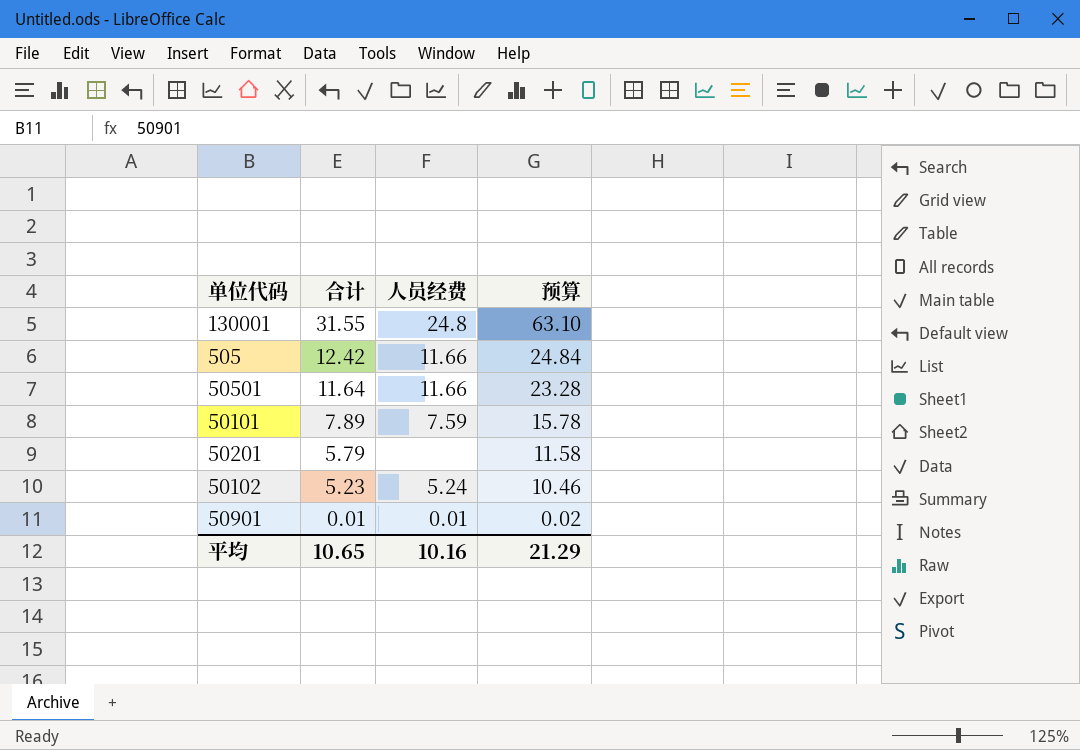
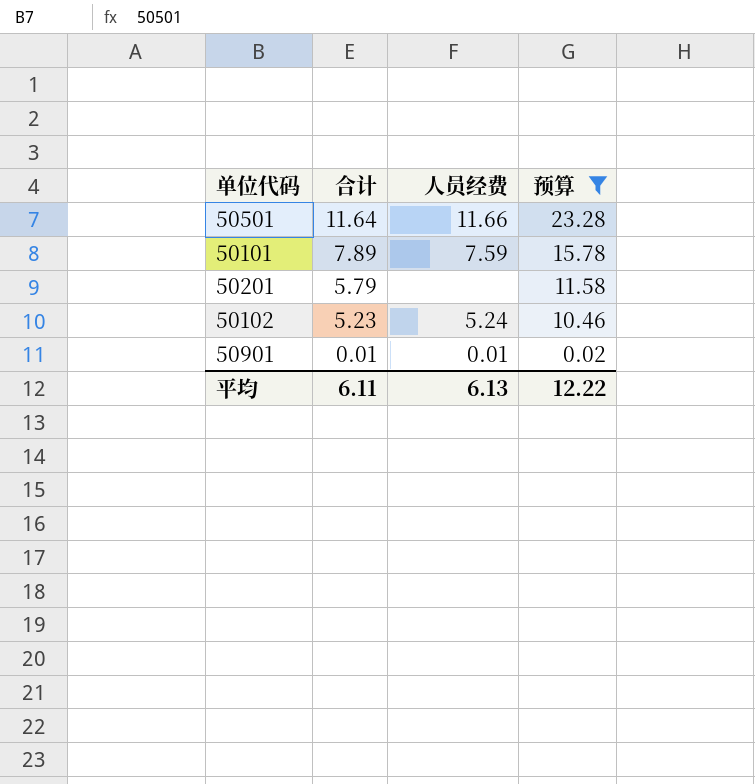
filter: none -> 预算 <= 23.28
平均 | 合计: 10.65 -> 6.11
平均 | 人员经费: 10.16 -> 6.13
平均 | 预算: 21.29 -> 12.22

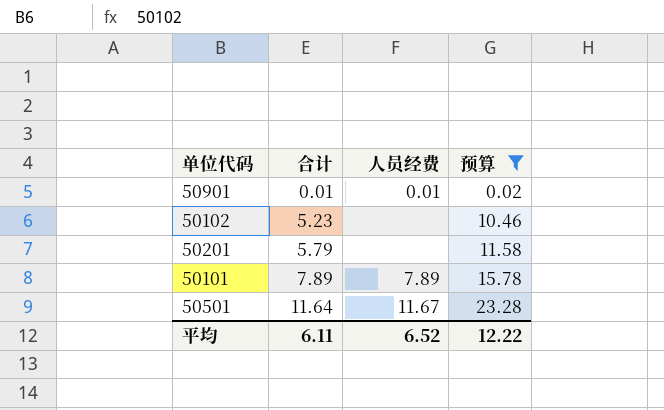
row order: 合计 descending -> 合计 ascending
50102 | 人员经费: 5.24 -> none
50101 | 人员经费: 7.59 -> 7.89
50501 | 人员经费: 11.66 -> 11.67
平均 | 人员经费: 6.13 -> 6.52

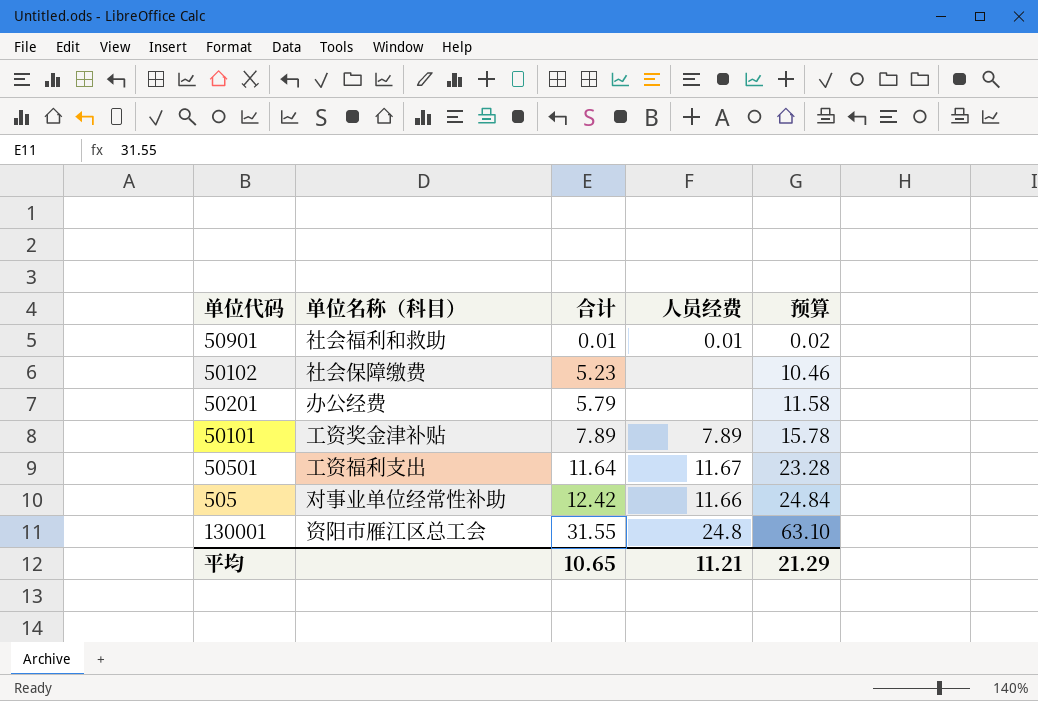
filter: 预算 <= 23.28 -> none
column 单位名称（科目） | position: none -> 2
平均 | 合计: 6.11 -> 10.65
平均 | 人员经费: 6.52 -> 11.21
平均 | 预算: 12.22 -> 21.29

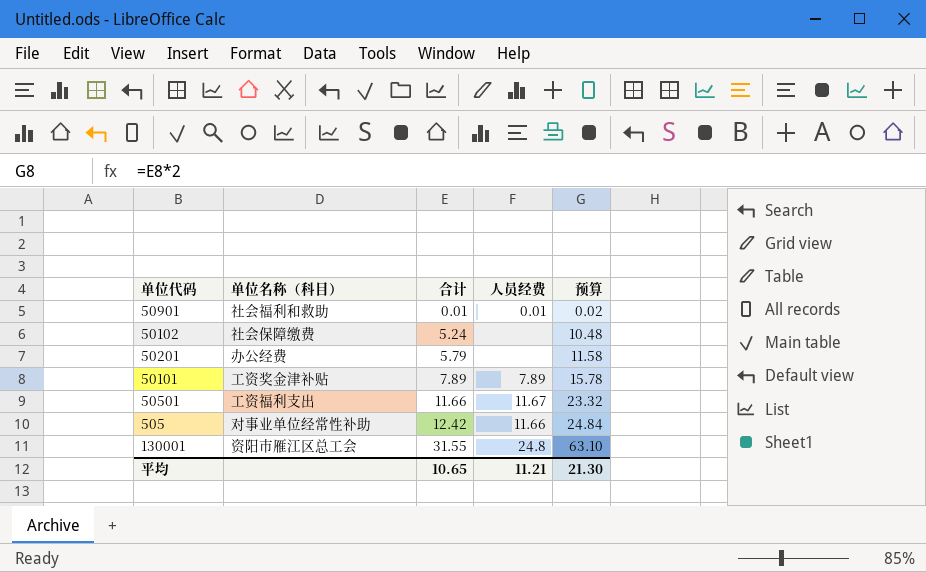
50102 | 合计: 5.23 -> 5.24
50102 | 预算: 10.46 -> 10.48
50501 | 合计: 11.64 -> 11.66
50501 | 预算: 23.28 -> 23.32
平均 | 预算: 21.29 -> 21.30

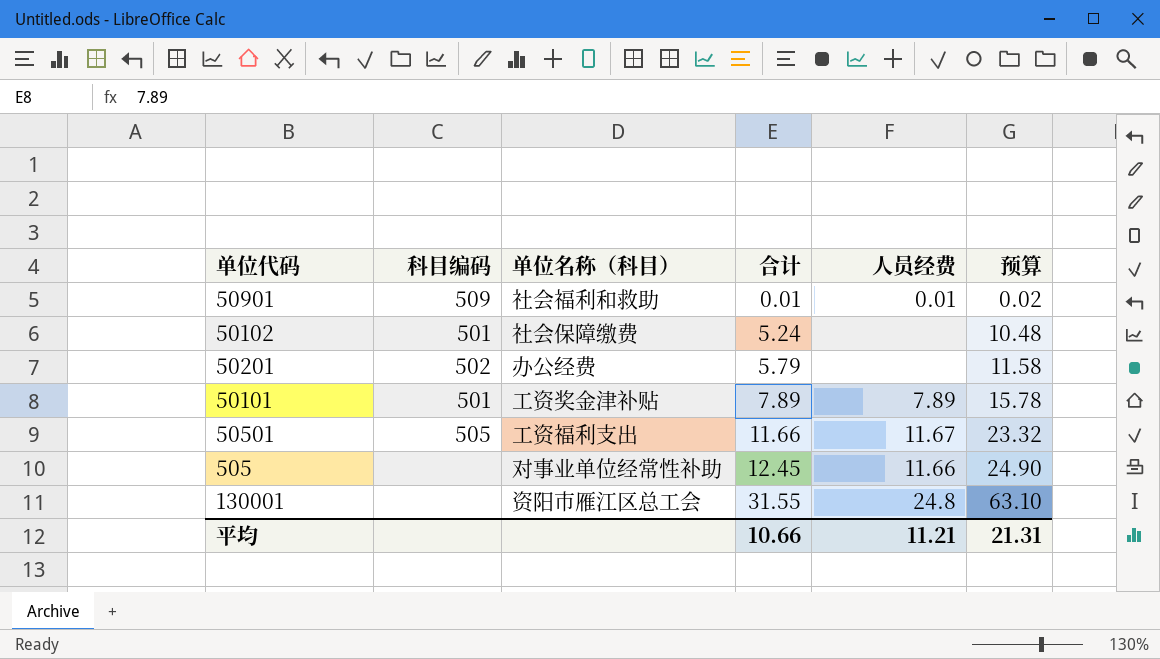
column 科目编码 | position: none -> 2
505 | 合计: 12.42 -> 12.45
505 | 预算: 24.84 -> 24.90
平均 | 合计: 10.65 -> 10.66
平均 | 预算: 21.30 -> 21.31

